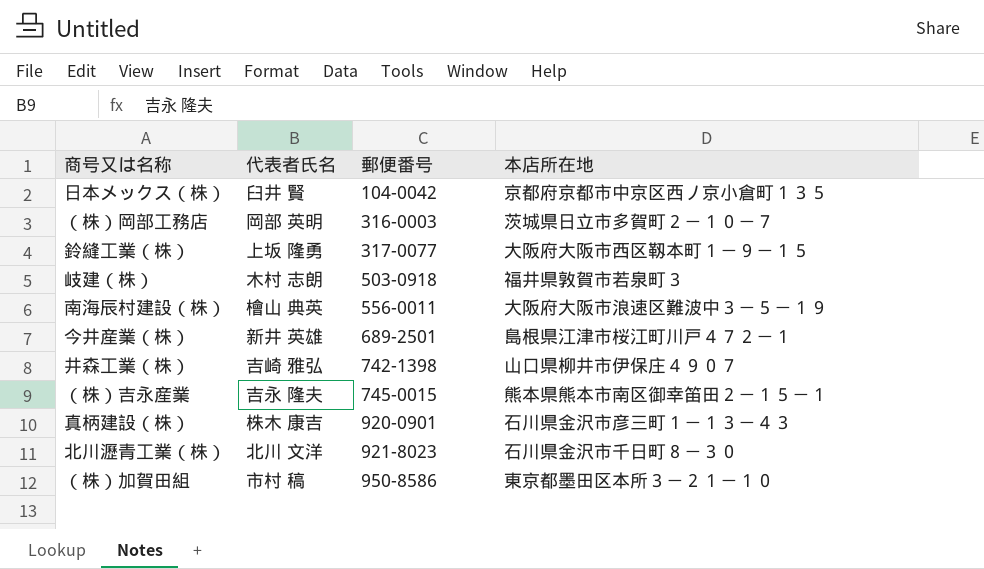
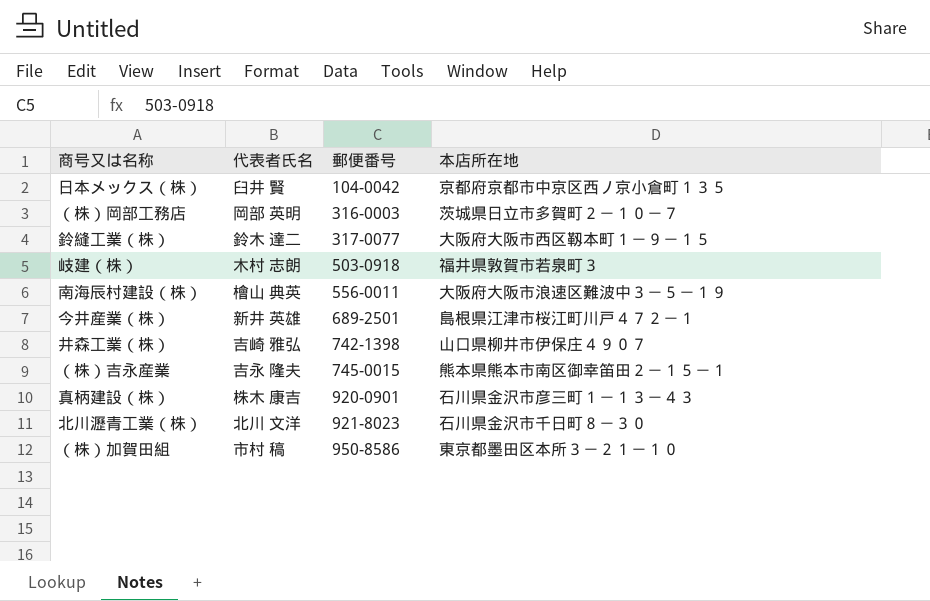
鈴縫工業（株） | 代表者氏名: 上坂 隆勇 -> 鈴木 達二

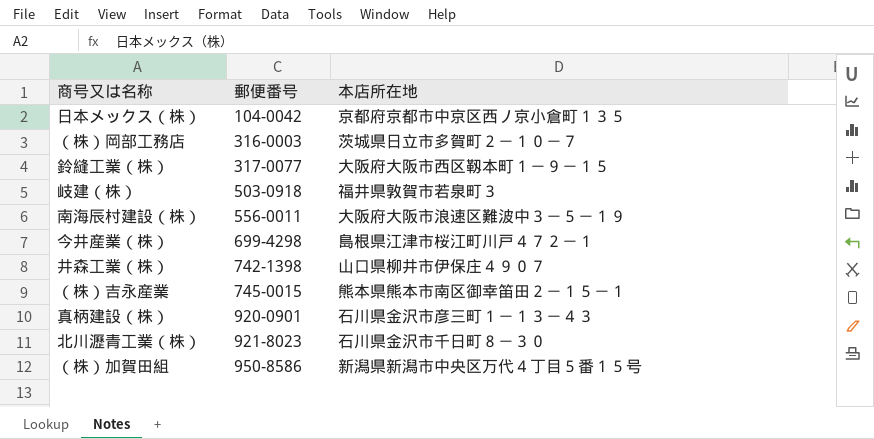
column 代表者氏名 | position: 2 -> none
今井産業（株） | 郵便番号: 689-2501 -> 699-4298
（株）加賀田組 | 本店所在地: 東京都墨田区本所３－２１－１０ -> 新潟県新潟市中央区万代４丁目５番１５号

